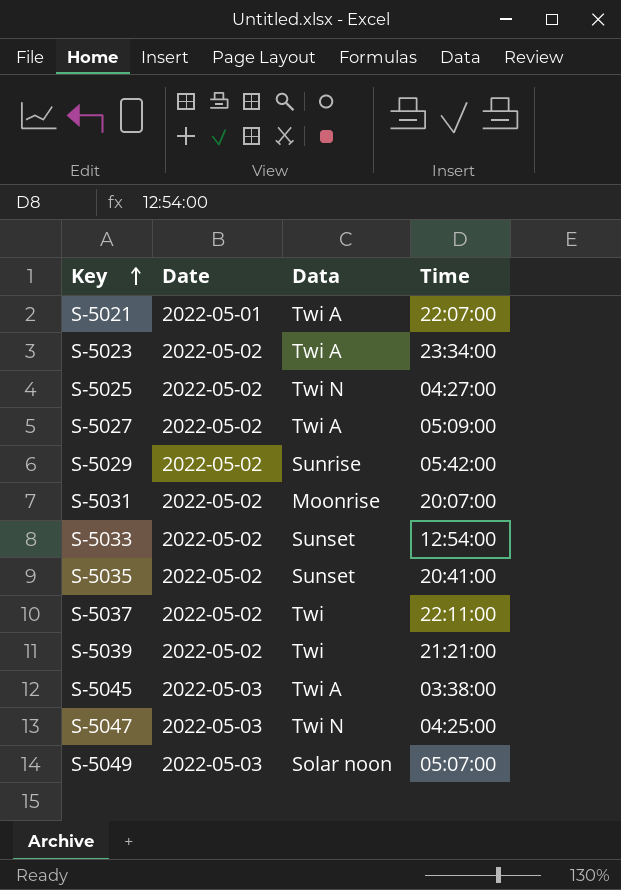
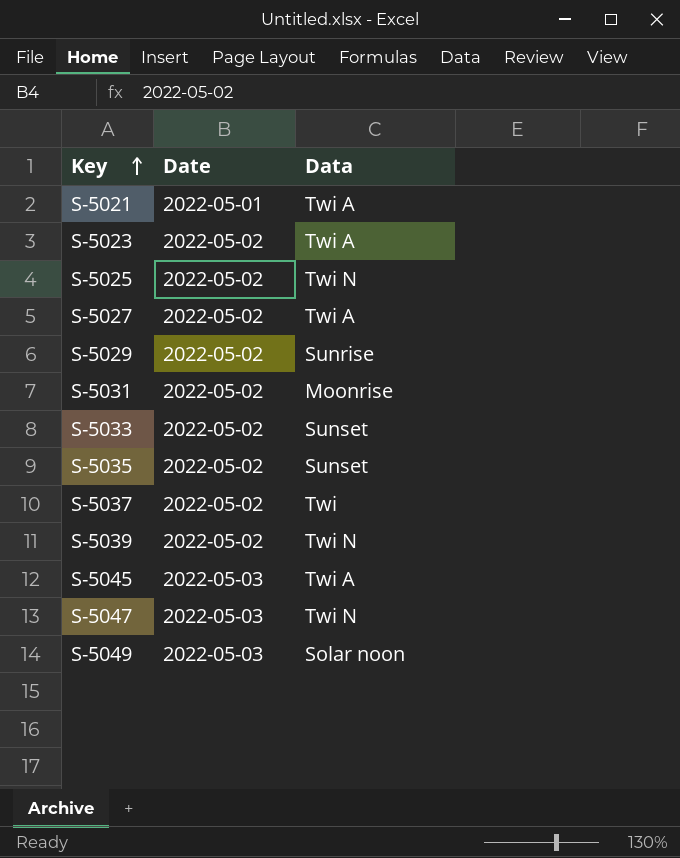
column Time | position: 4 -> none
S-5039 | Data: Twi -> Twi N

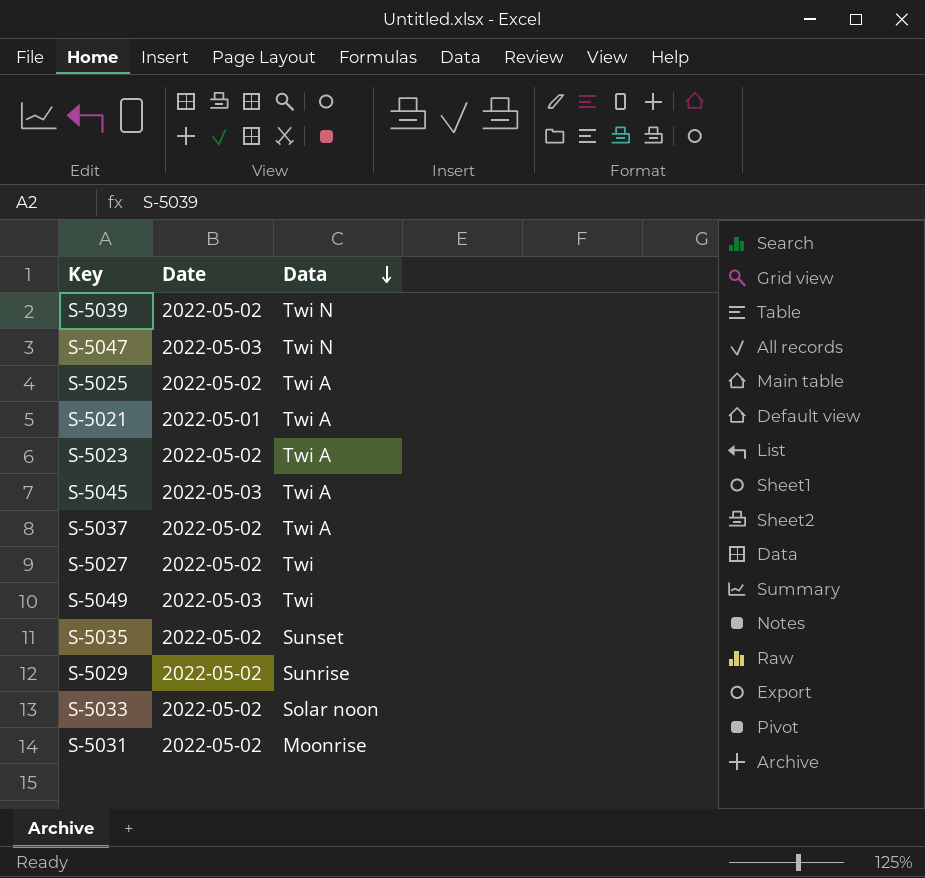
row order: Key ascending -> Data descending
S-5025 | Data: Twi N -> Twi A
S-5037 | Data: Twi -> Twi A
S-5027 | Data: Twi A -> Twi
S-5049 | Data: Solar noon -> Twi
S-5033 | Data: Sunset -> Solar noon

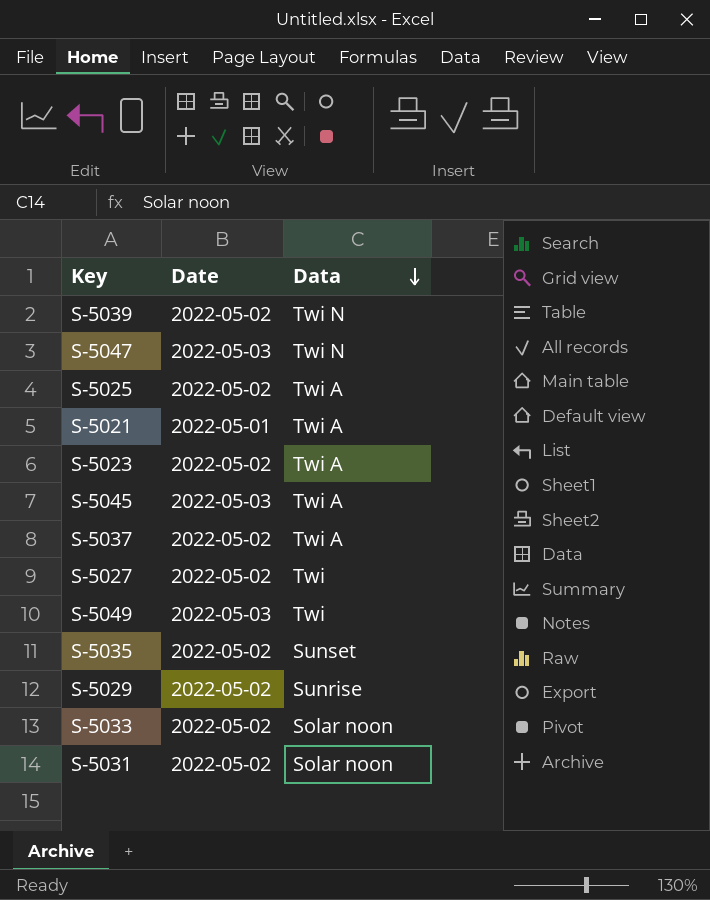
S-5031 | Data: Moonrise -> Solar noon

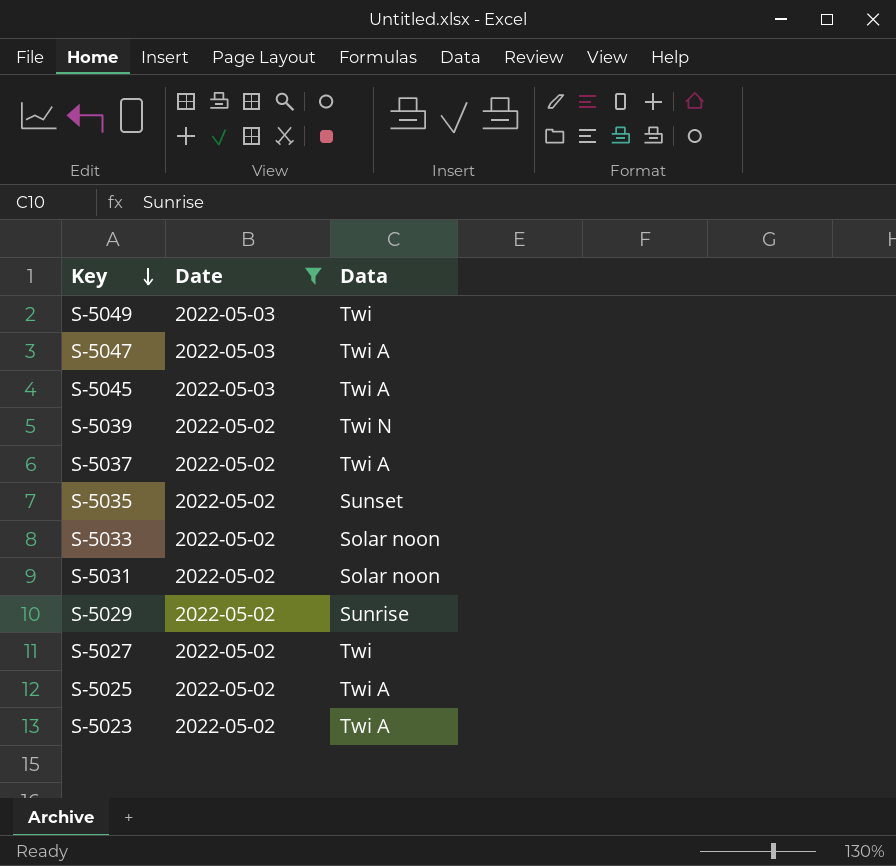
filter: none -> Date != 2022-05-01
row order: Data descending -> Key descending
S-5047 | Data: Twi N -> Twi A

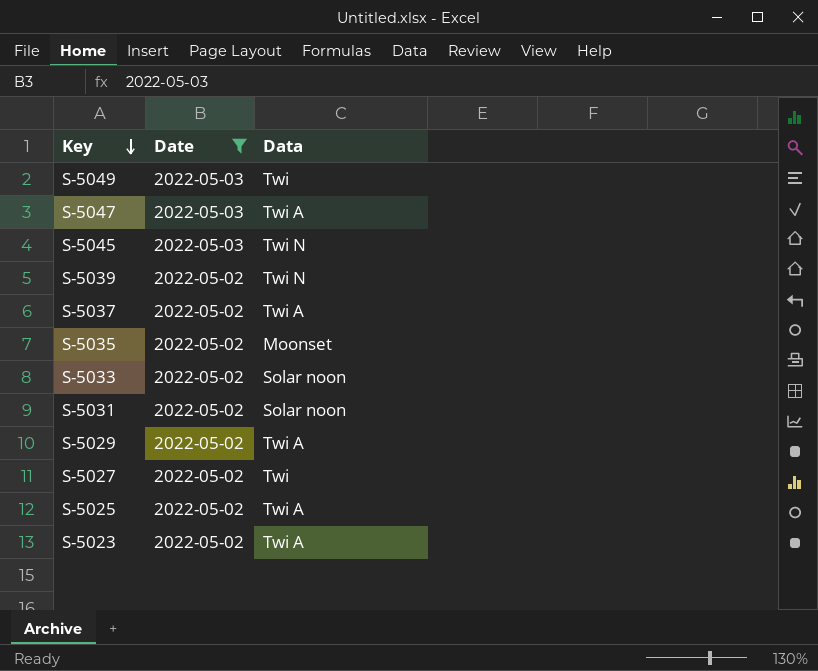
S-5045 | Data: Twi A -> Twi N
S-5035 | Data: Sunset -> Moonset
S-5029 | Data: Sunrise -> Twi A

